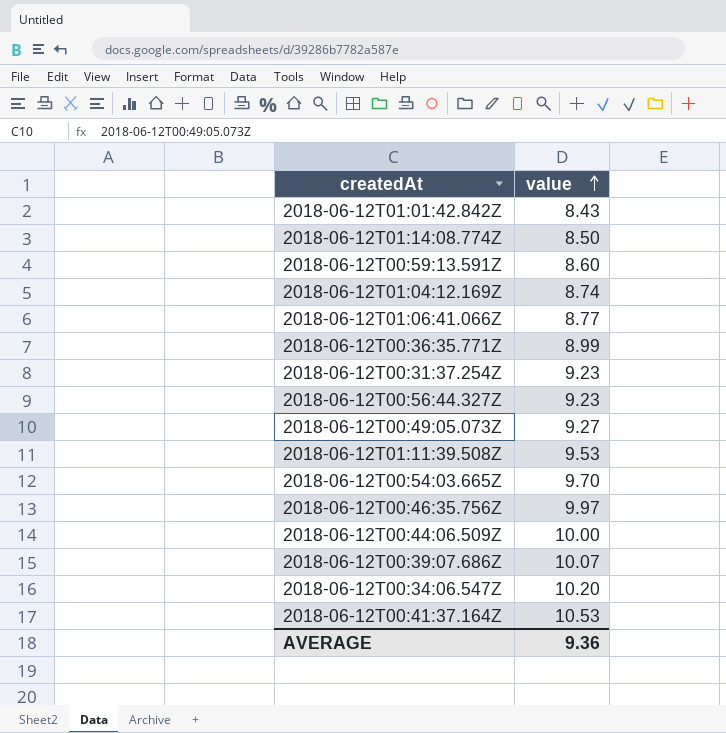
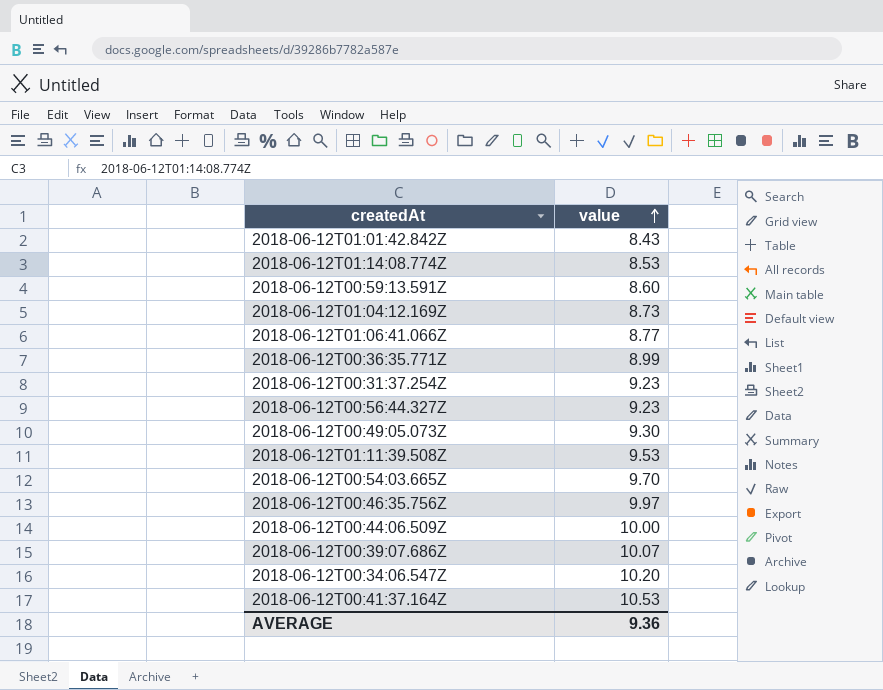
2018-06-12T01:14:08.774Z | value: 8.50 -> 8.53
2018-06-12T01:04:12.169Z | value: 8.74 -> 8.73
2018-06-12T00:49:05.073Z | value: 9.27 -> 9.30

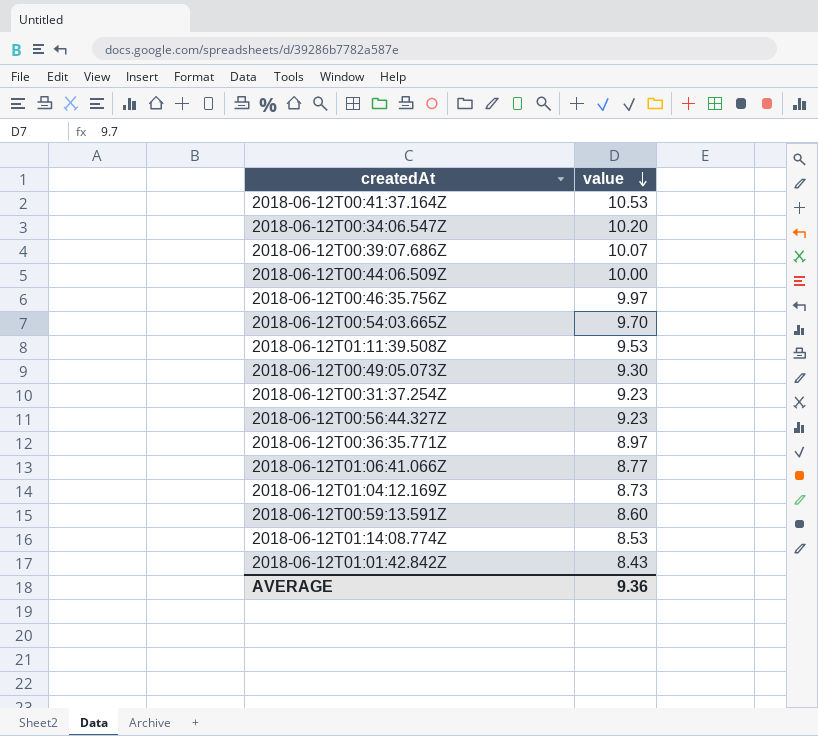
row order: value ascending -> value descending
2018-06-12T00:36:35.771Z | value: 8.99 -> 8.97

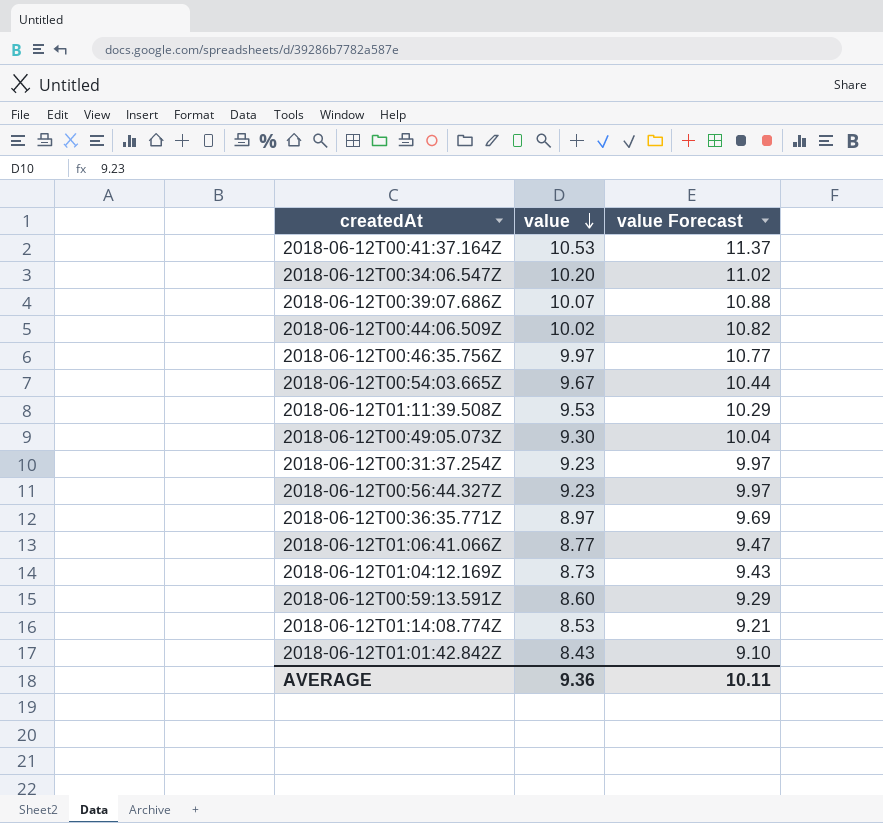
column value Forecast | formula: none -> [value] * 1.08
2018-06-12T00:44:06.509Z | value: 10.00 -> 10.02
2018-06-12T00:54:03.665Z | value: 9.70 -> 9.67

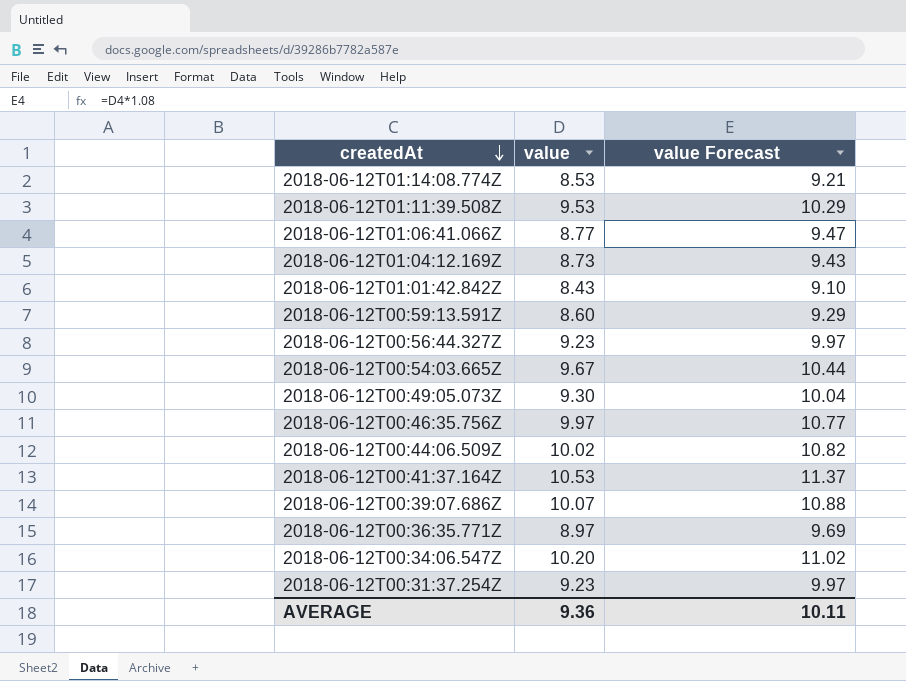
row order: value descending -> createdAt descending

